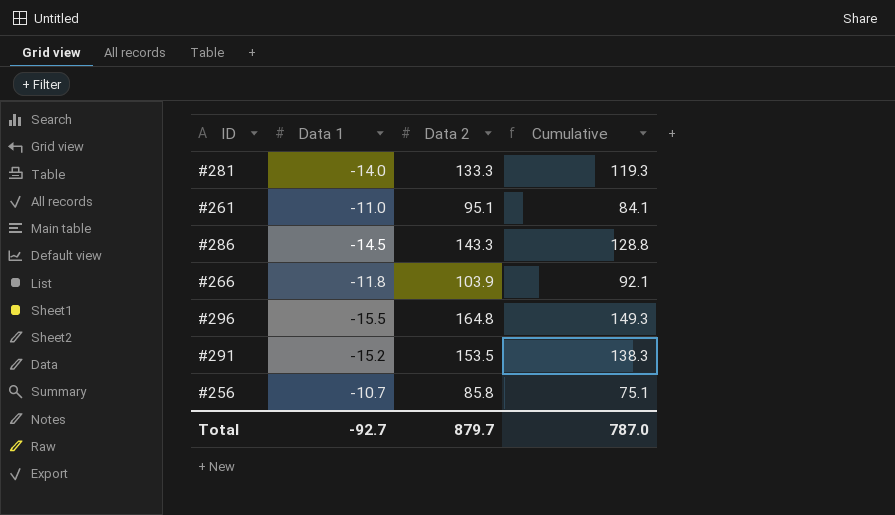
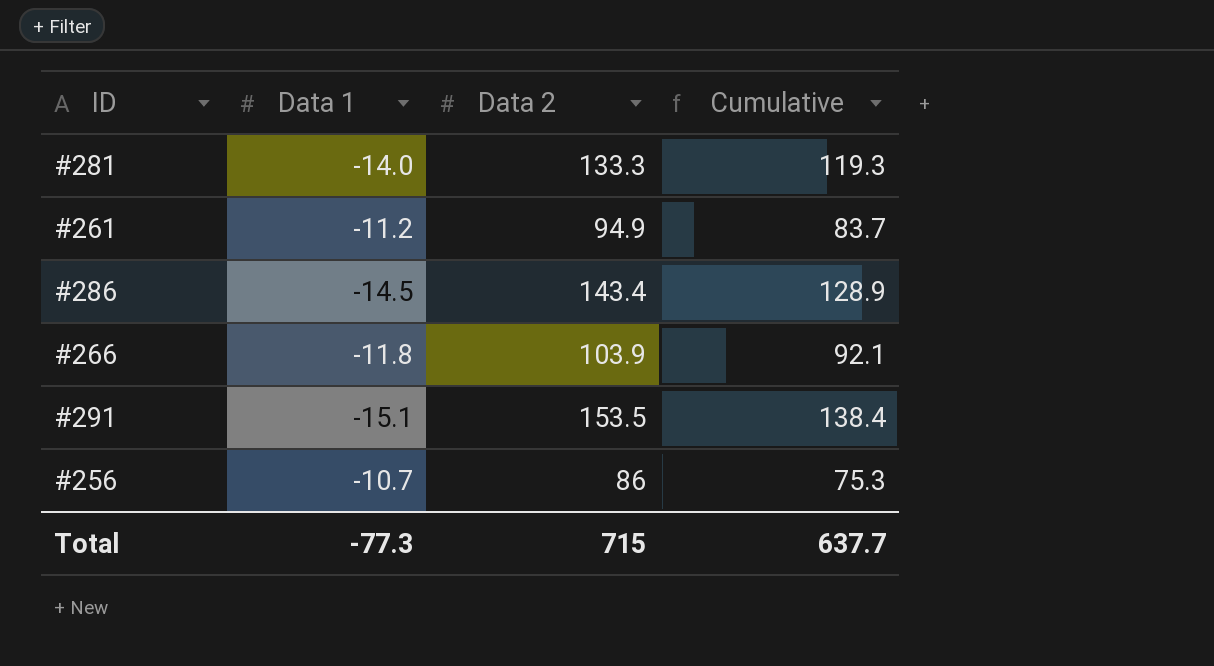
row #296: -15.5 | 164.8 | 149.3 -> none
#261 | Data 1: -11.0 -> -11.2
#261 | Data 2: 95.1 -> 94.9
#261 | Cumulative: 84.1 -> 83.7
#286 | Data 2: 143.3 -> 143.4
#286 | Cumulative: 128.8 -> 128.9
#291 | Data 1: -15.2 -> -15.1
#291 | Cumulative: 138.3 -> 138.4
#256 | Data 2: 85.8 -> 86
#256 | Cumulative: 75.1 -> 75.3
Total | Data 1: -92.7 -> -77.3
Total | Data 2: 879.7 -> 715
Total | Cumulative: 787.0 -> 637.7

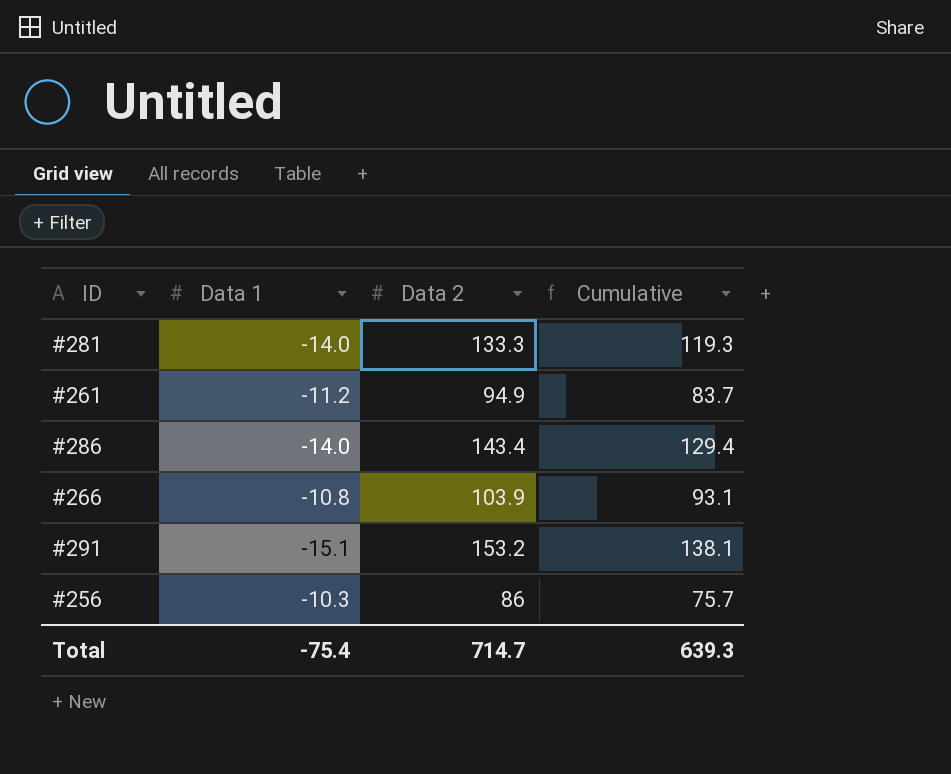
#286 | Data 1: -14.5 -> -14.0
#286 | Cumulative: 128.9 -> 129.4
#266 | Data 1: -11.8 -> -10.8
#266 | Cumulative: 92.1 -> 93.1
#291 | Data 2: 153.5 -> 153.2
#291 | Cumulative: 138.4 -> 138.1
#256 | Data 1: -10.7 -> -10.3
#256 | Cumulative: 75.3 -> 75.7
Total | Data 1: -77.3 -> -75.4
Total | Data 2: 715 -> 714.7
Total | Cumulative: 637.7 -> 639.3

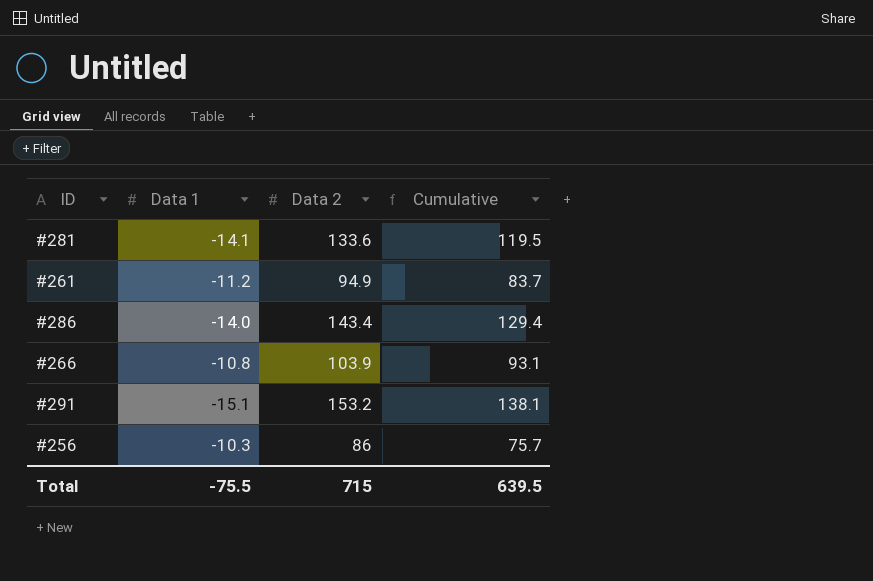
#281 | Data 1: -14.0 -> -14.1
#281 | Data 2: 133.3 -> 133.6
#281 | Cumulative: 119.3 -> 119.5
Total | Data 1: -75.4 -> -75.5
Total | Data 2: 714.7 -> 715
Total | Cumulative: 639.3 -> 639.5

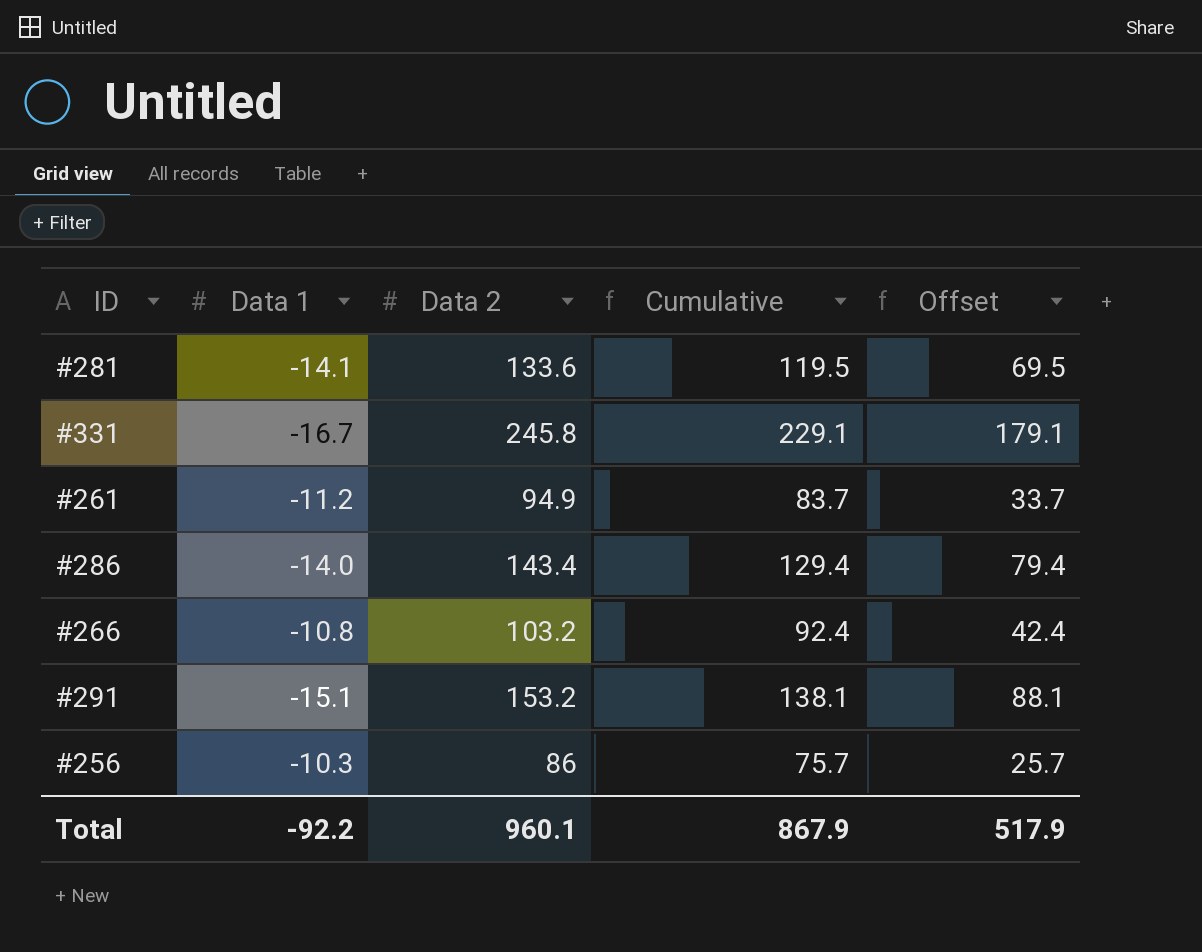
column Offset | formula: none -> [Cumulative] - 50
row #331: none -> -16.7 | 245.8 | 229.1 | 179.1
#266 | Data 2: 103.9 -> 103.2
#266 | Cumulative: 93.1 -> 92.4
Total | Data 1: -75.5 -> -92.2
Total | Data 2: 715 -> 960.1
Total | Cumulative: 639.5 -> 867.9

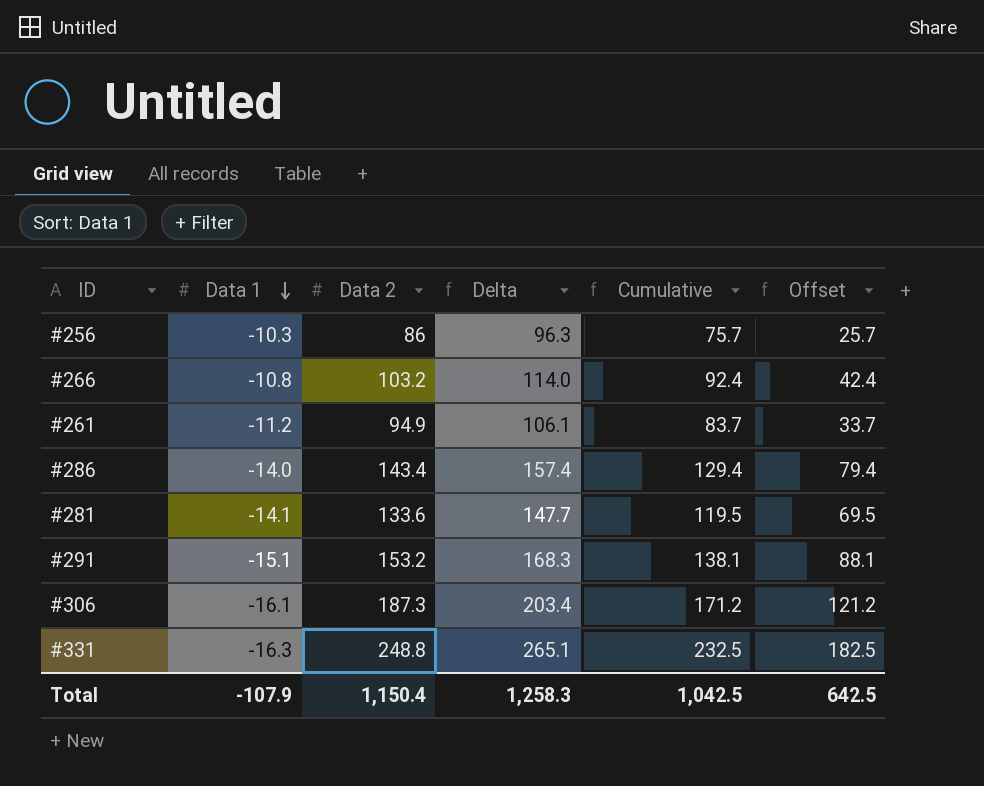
row order: none -> Data 1 descending
column Delta | formula: none -> [Data 2] - [Data 1]
row #306: none -> -16.1 | 187.3 | 203.4 | 171.2 | 121.2
#331 | Data 1: -16.7 -> -16.3
#331 | Data 2: 245.8 -> 248.8
#331 | Cumulative: 229.1 -> 232.5
#331 | Offset: 179.1 -> 182.5
Total | Data 1: -92.2 -> -107.9
Total | Data 2: 960.1 -> 1,150.4
Total | Cumulative: 867.9 -> 1,042.5
Total | Offset: 517.9 -> 642.5

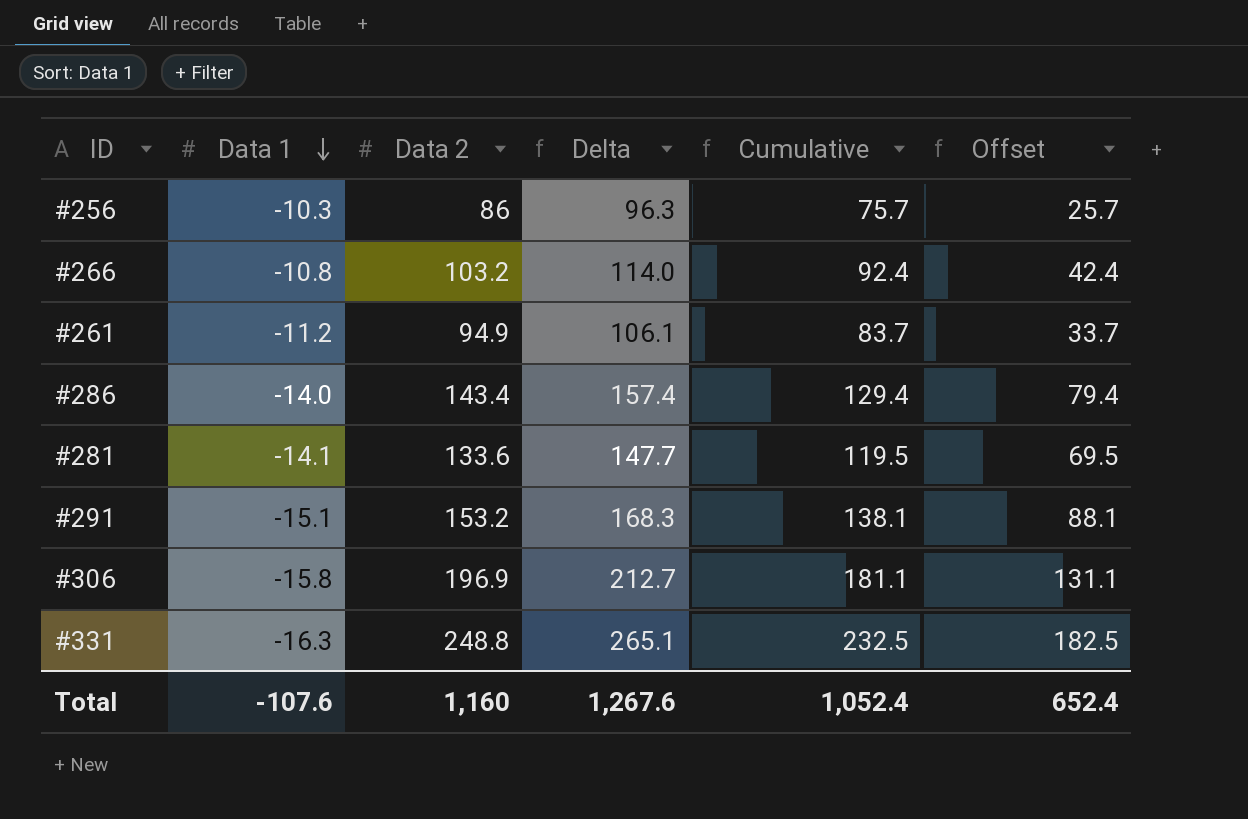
#306 | Data 1: -16.1 -> -15.8
#306 | Data 2: 187.3 -> 196.9
#306 | Delta: 203.4 -> 212.7
#306 | Cumulative: 171.2 -> 181.1
#306 | Offset: 121.2 -> 131.1
Total | Data 1: -107.9 -> -107.6
Total | Data 2: 1,150.4 -> 1,160
Total | Delta: 1,258.3 -> 1,267.6
Total | Cumulative: 1,042.5 -> 1,052.4
Total | Offset: 642.5 -> 652.4

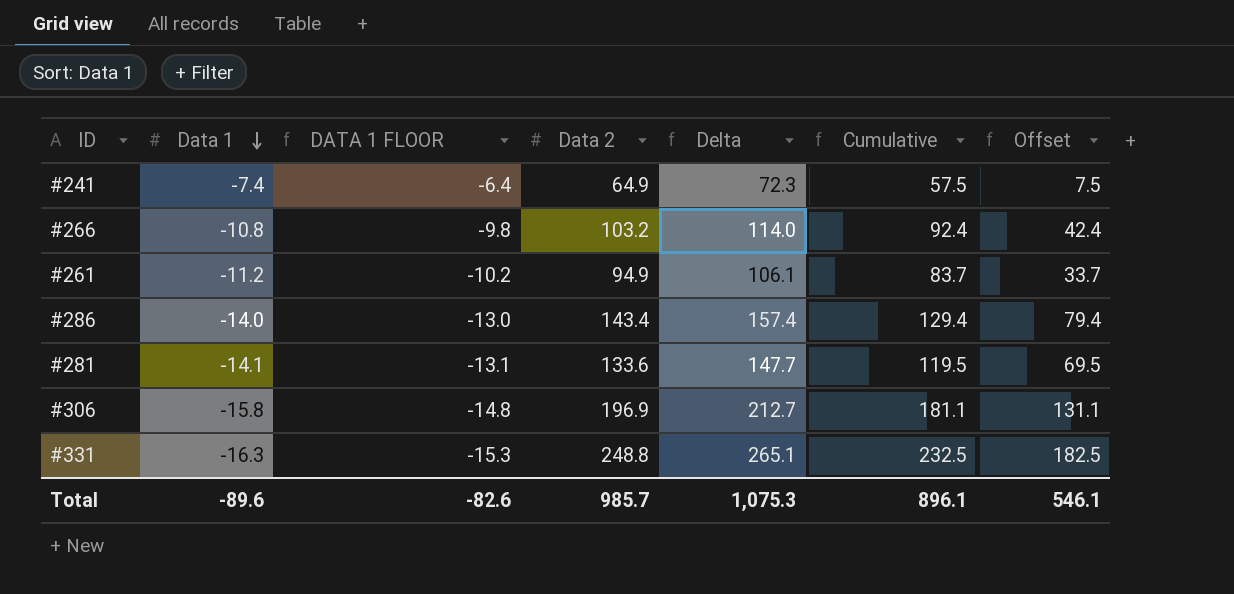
column DATA 1 FLOOR | formula: none -> [Data 1] + 1
row #256: -10.3 | 86 | 96.3 | 75.7 | 25.7 -> none
row #291: -15.1 | 153.2 | 168.3 | 138.1 | 88.1 -> none
row #241: none -> -7.4 | -6.4 | 64.9 | 72.3 | 57.5 | 7.5
Total | Data 1: -107.6 -> -89.6
Total | Data 2: 1,160 -> 985.7
Total | Delta: 1,267.6 -> 1,075.3
Total | Cumulative: 1,052.4 -> 896.1
Total | Offset: 652.4 -> 546.1

